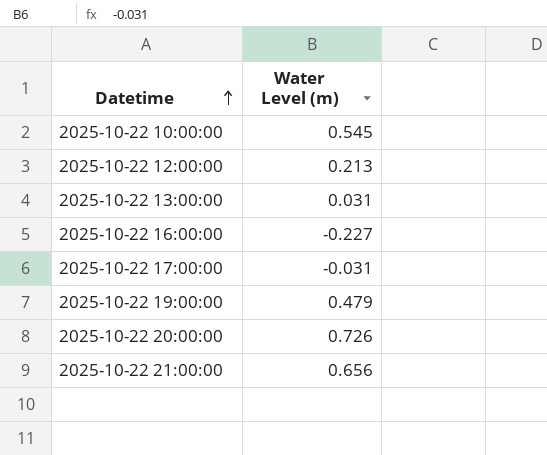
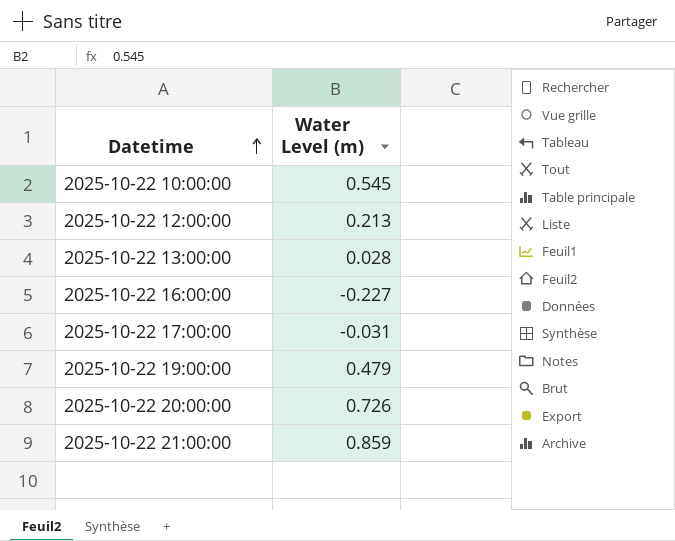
2025-10-22 13:00:00 | Water Level (m): 0.031 -> 0.028
2025-10-22 21:00:00 | Water Level (m): 0.656 -> 0.859

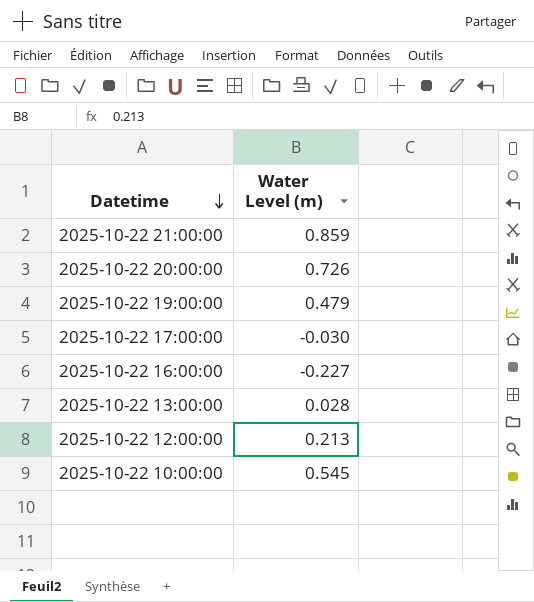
row order: Datetime ascending -> Datetime descending
2025-10-22 17:00:00 | Water Level (m): -0.031 -> -0.030

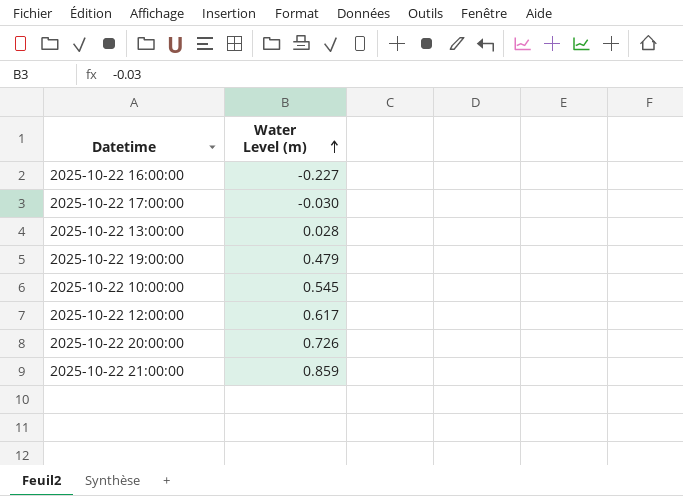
row order: Datetime descending -> Water Level (m) ascending
2025-10-22 12:00:00 | Water Level (m): 0.213 -> 0.617

